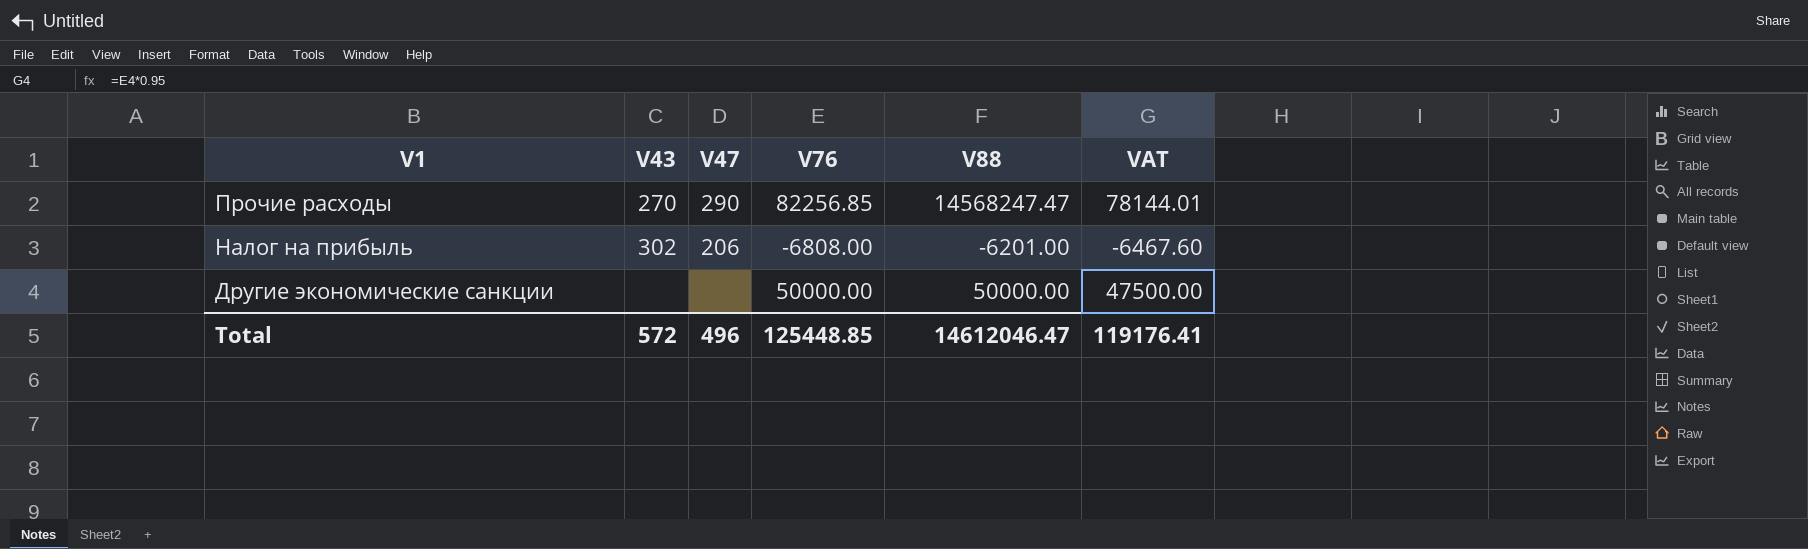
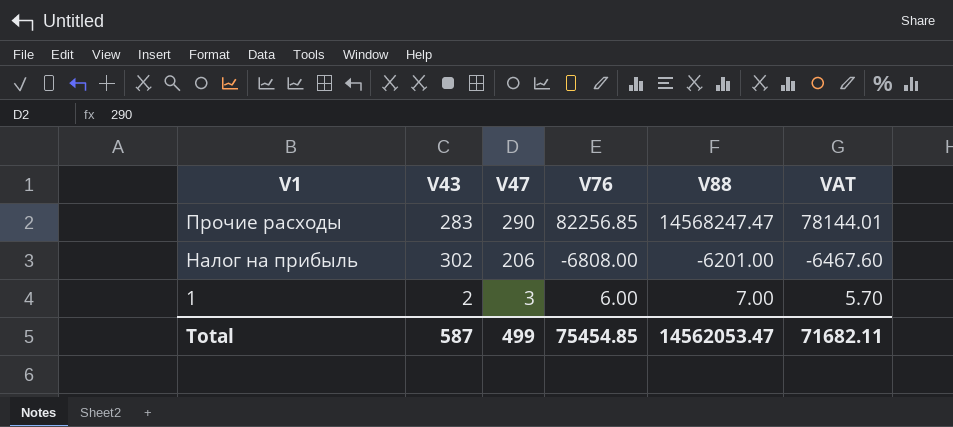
row Другие экономические санкции: none | none | 50000.00 | 50000.00 | 47500.00 -> none
Прочие расходы | V43: 270 -> 283
row 1: none -> 2 | 3 | 6.00 | 7.00 | 5.70
Total | V43: 572 -> 587
Total | V47: 496 -> 499
Total | V76: 125448.85 -> 75454.85
Total | V88: 14612046.47 -> 14562053.47
Total | VAT: 119176.41 -> 71682.11

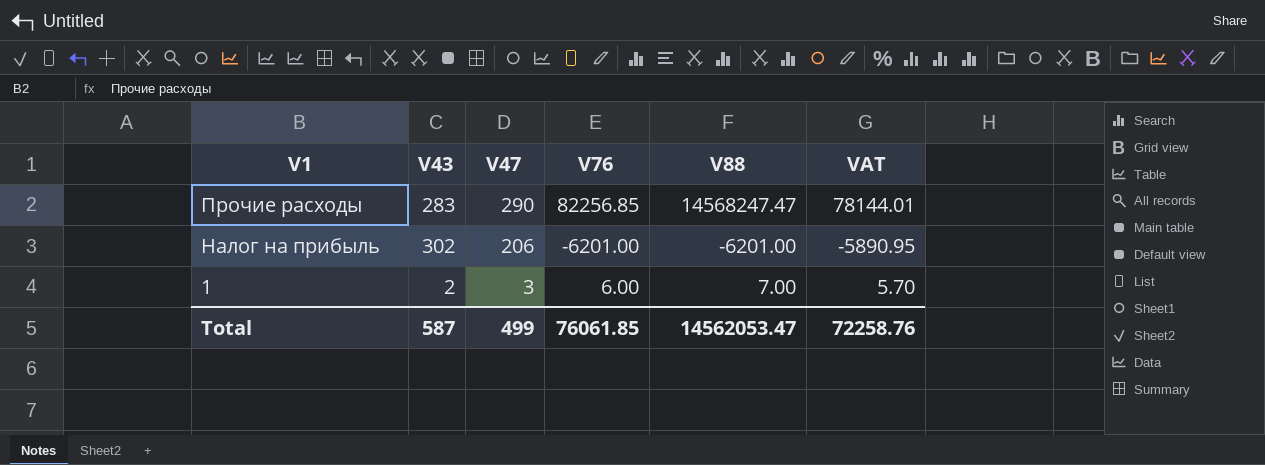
Налог на прибыль | V76: -6808.00 -> -6201.00
Налог на прибыль | VAT: -6467.60 -> -5890.95
Total | V76: 75454.85 -> 76061.85
Total | VAT: 71682.11 -> 72258.76

